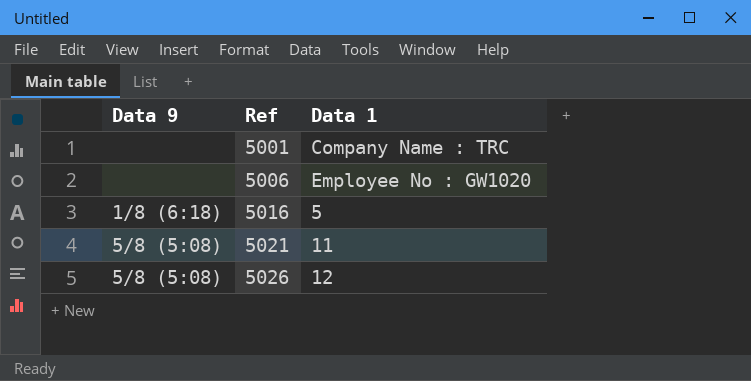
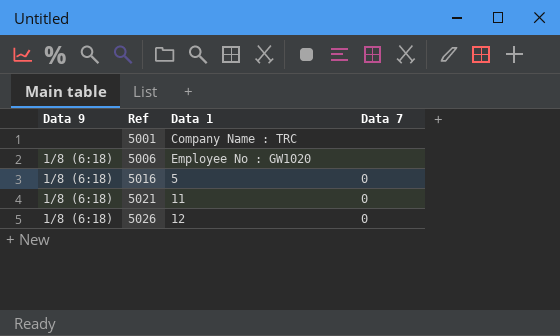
column Data 7 | position: none -> 4
5006 | Data 9: none -> 1/8 (6:18)
5021 | Data 9: 5/8 (5:08) -> 1/8 (6:18)
5026 | Data 9: 5/8 (5:08) -> 1/8 (6:18)

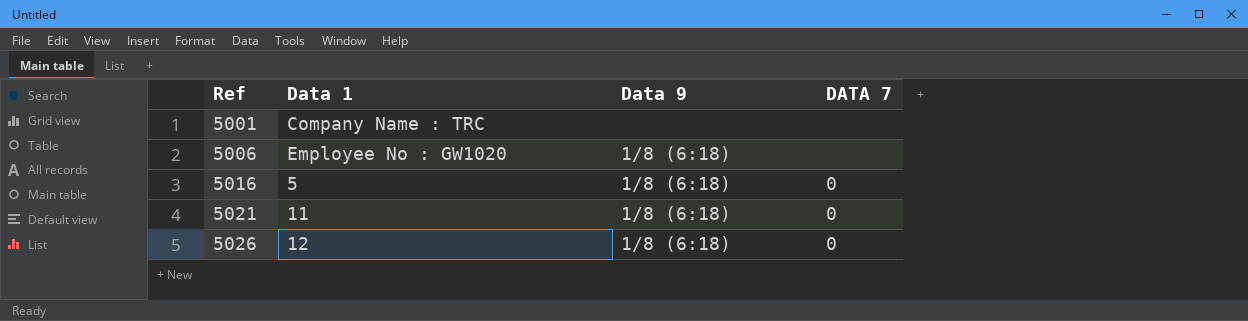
column Data 9 | position: 1 -> 3
column name: Data 7 -> DATA 7

